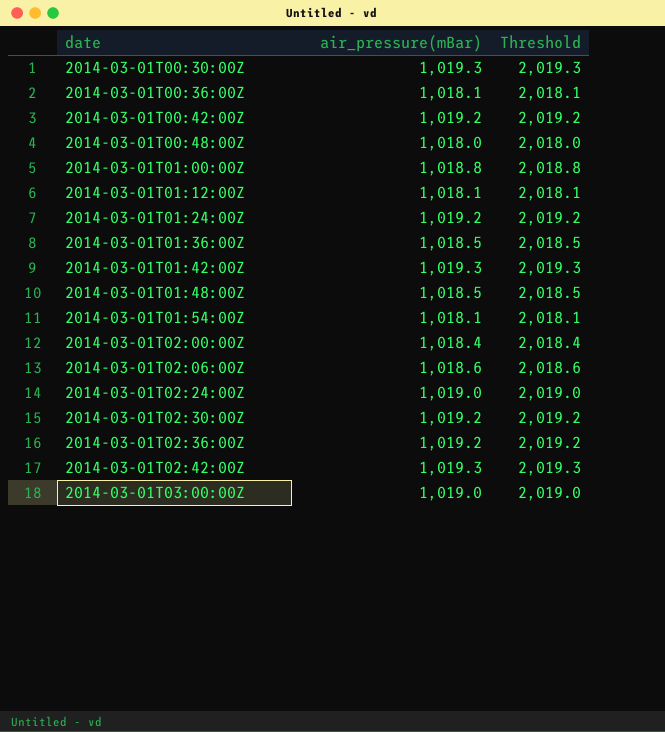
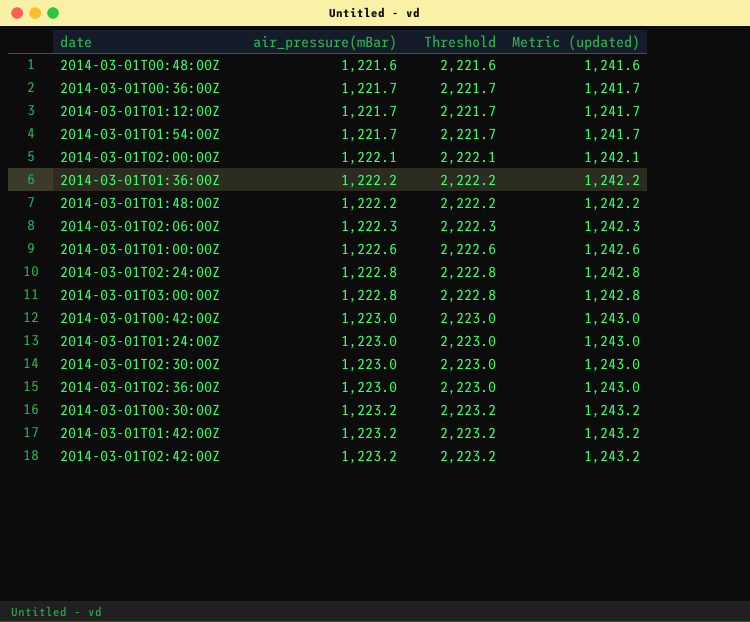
row order: date ascending -> air_pressure(mBar) ascending
column Metric (updated) | formula: none -> [air_pressure(mBar)] + 20
2014-03-01T00:48:00Z | air_pressure(mBar): 1,018.0 -> 1,221.6
2014-03-01T00:48:00Z | Threshold: 2,018.0 -> 2,221.6
2014-03-01T00:36:00Z | air_pressure(mBar): 1,018.1 -> 1,221.7
2014-03-01T00:36:00Z | Threshold: 2,018.1 -> 2,221.7
2014-03-01T01:12:00Z | air_pressure(mBar): 1,018.1 -> 1,221.7
2014-03-01T01:12:00Z | Threshold: 2,018.1 -> 2,221.7
2014-03-01T01:54:00Z | air_pressure(mBar): 1,018.1 -> 1,221.7
2014-03-01T01:54:00Z | Threshold: 2,018.1 -> 2,221.7
2014-03-01T02:00:00Z | air_pressure(mBar): 1,018.4 -> 1,222.1
2014-03-01T02:00:00Z | Threshold: 2,018.4 -> 2,222.1
2014-03-01T01:36:00Z | air_pressure(mBar): 1,018.5 -> 1,222.2
2014-03-01T01:36:00Z | Threshold: 2,018.5 -> 2,222.2
2014-03-01T01:48:00Z | air_pressure(mBar): 1,018.5 -> 1,222.2
2014-03-01T01:48:00Z | Threshold: 2,018.5 -> 2,222.2
2014-03-01T02:06:00Z | air_pressure(mBar): 1,018.6 -> 1,222.3
2014-03-01T02:06:00Z | Threshold: 2,018.6 -> 2,222.3
2014-03-01T01:00:00Z | air_pressure(mBar): 1,018.8 -> 1,222.6
2014-03-01T01:00:00Z | Threshold: 2,018.8 -> 2,222.6
2014-03-01T02:24:00Z | air_pressure(mBar): 1,019.0 -> 1,222.8
2014-03-01T02:24:00Z | Threshold: 2,019.0 -> 2,222.8
2014-03-01T03:00:00Z | air_pressure(mBar): 1,019.0 -> 1,222.8
2014-03-01T03:00:00Z | Threshold: 2,019.0 -> 2,222.8
2014-03-01T00:42:00Z | air_pressure(mBar): 1,019.2 -> 1,223.0
2014-03-01T00:42:00Z | Threshold: 2,019.2 -> 2,223.0
2014-03-01T01:24:00Z | air_pressure(mBar): 1,019.2 -> 1,223.0
2014-03-01T01:24:00Z | Threshold: 2,019.2 -> 2,223.0
2014-03-01T02:30:00Z | air_pressure(mBar): 1,019.2 -> 1,223.0
2014-03-01T02:30:00Z | Threshold: 2,019.2 -> 2,223.0
2014-03-01T02:36:00Z | air_pressure(mBar): 1,019.2 -> 1,223.0
2014-03-01T02:36:00Z | Threshold: 2,019.2 -> 2,223.0
2014-03-01T00:30:00Z | air_pressure(mBar): 1,019.3 -> 1,223.2
2014-03-01T00:30:00Z | Threshold: 2,019.3 -> 2,223.2
2014-03-01T01:42:00Z | air_pressure(mBar): 1,019.3 -> 1,223.2
2014-03-01T01:42:00Z | Threshold: 2,019.3 -> 2,223.2
2014-03-01T02:42:00Z | air_pressure(mBar): 1,019.3 -> 1,223.2
2014-03-01T02:42:00Z | Threshold: 2,019.3 -> 2,223.2

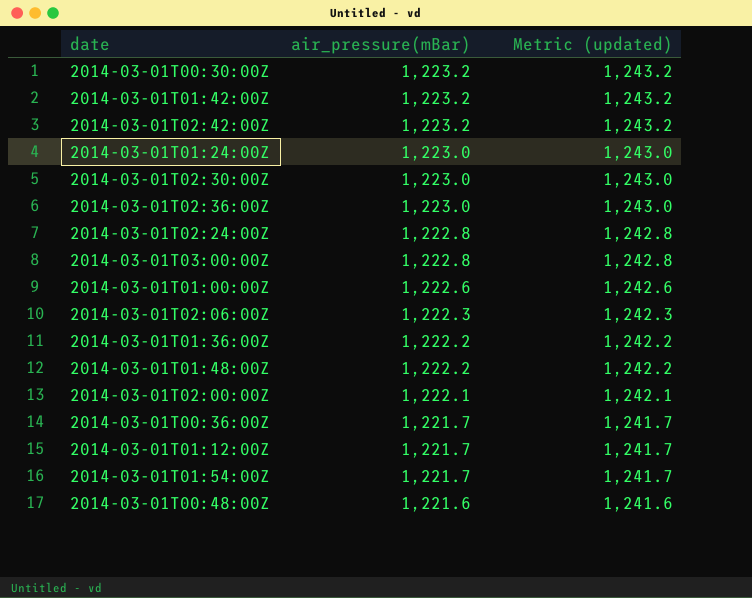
row order: air_pressure(mBar) ascending -> air_pressure(mBar) descending
column Threshold | formula: [air_pressure(mBar)] + 1000 -> none
row 2014-03-01T00:42:00Z: 1,223.0 | 2,223.0 | 1,243.0 -> none

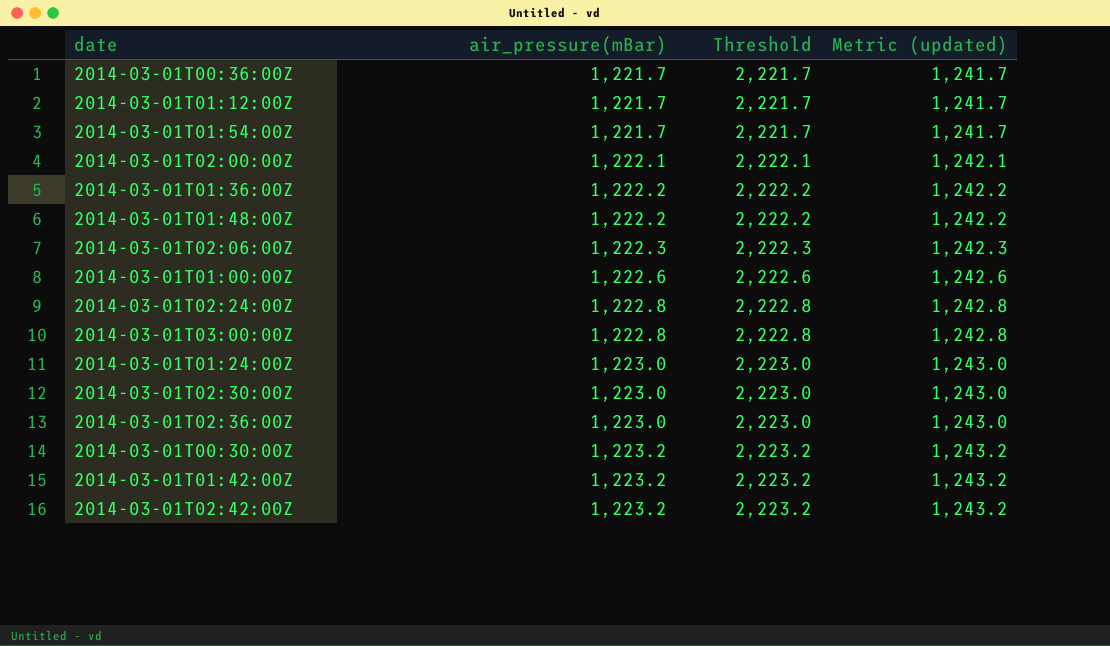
row order: air_pressure(mBar) descending -> air_pressure(mBar) ascending
column Threshold | formula: none -> [air_pressure(mBar)] + 1000
row 2014-03-01T00:48:00Z: 1,221.6 | 1,241.6 -> none

